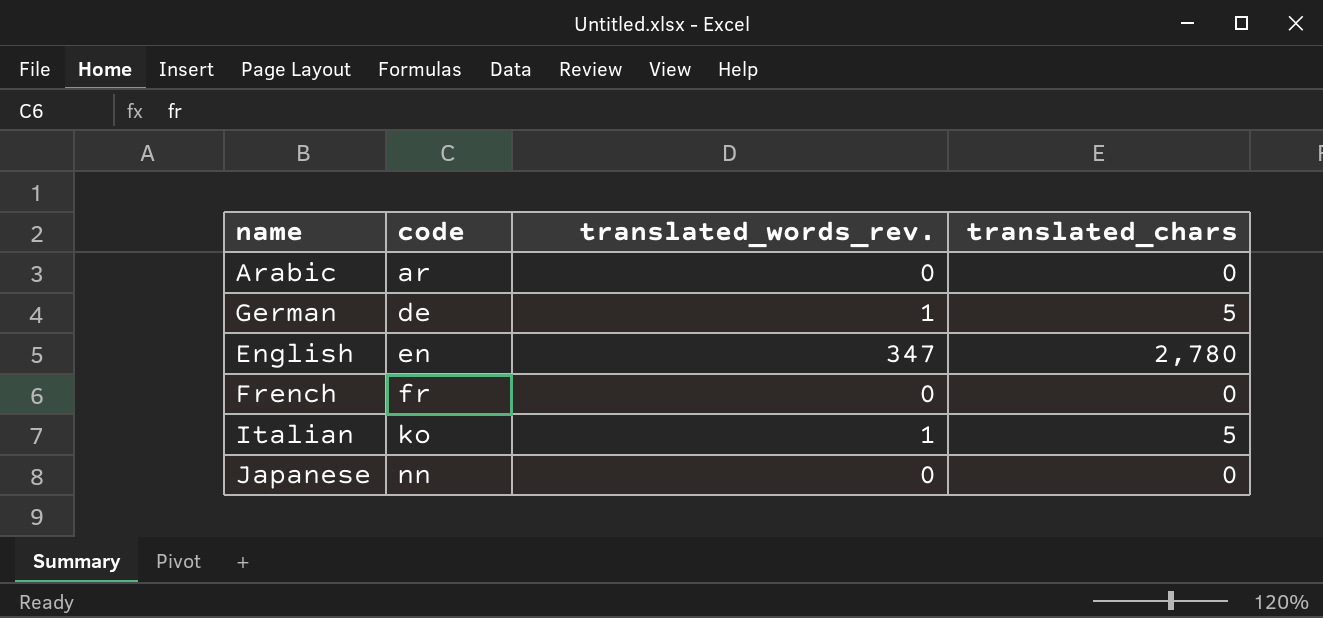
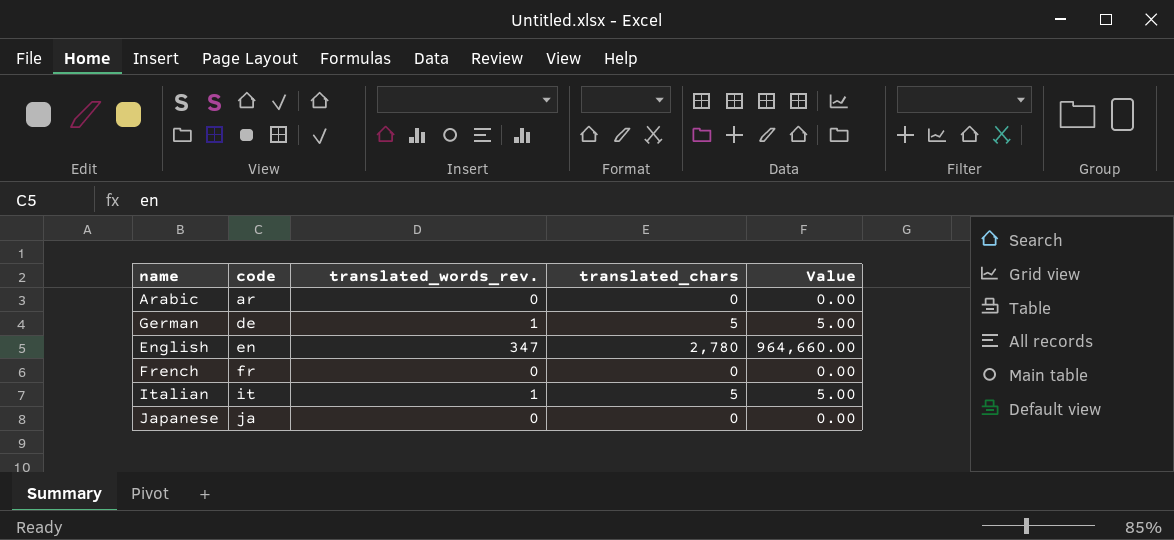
column Value | formula: none -> [translated_words_rev.] * [translated_chars]
Italian | code: ko -> it
Japanese | code: nn -> ja

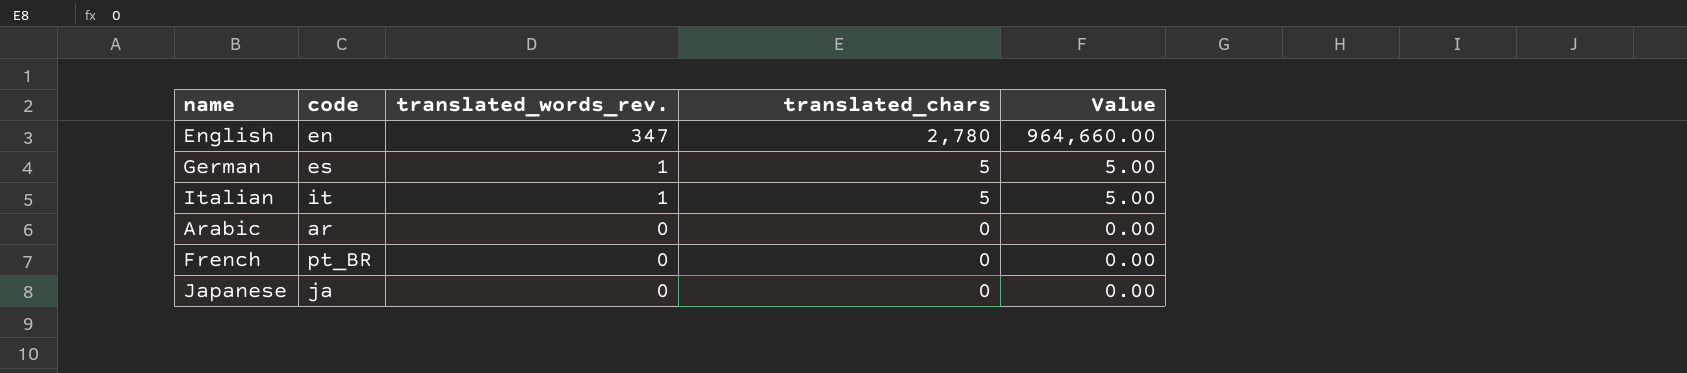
row order: code ascending -> translated_words_rev. descending
German | code: de -> es
French | code: fr -> pt_BR

